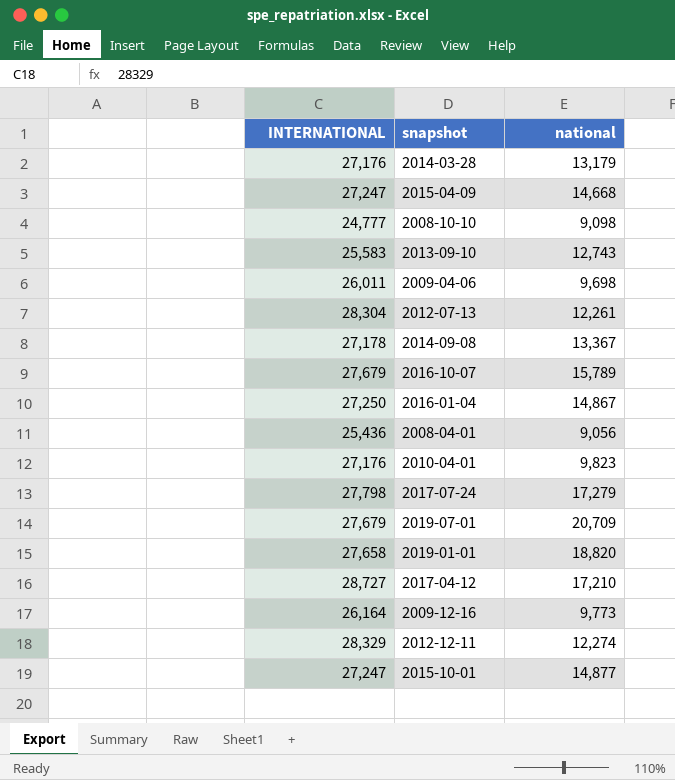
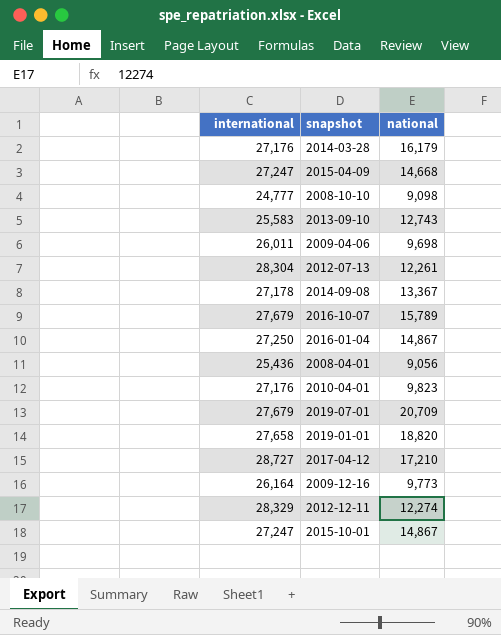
column name: INTERNATIONAL -> international
row 2017-07-24: 27,798 | 17,279 -> none
2014-03-28 | national: 13,179 -> 16,179
2015-10-01 | national: 14,877 -> 14,867

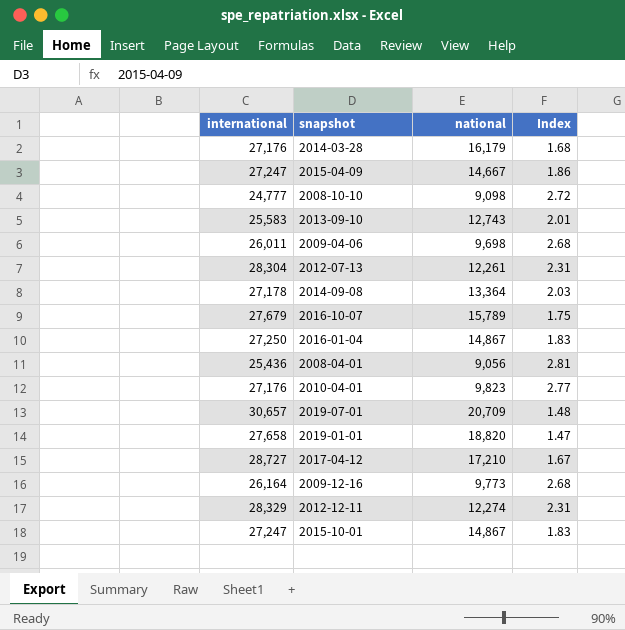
column Index | formula: none -> [international] / [national]
2015-04-09 | national: 14,668 -> 14,667
2014-09-08 | national: 13,367 -> 13,364
2019-07-01 | international: 27,679 -> 30,657

